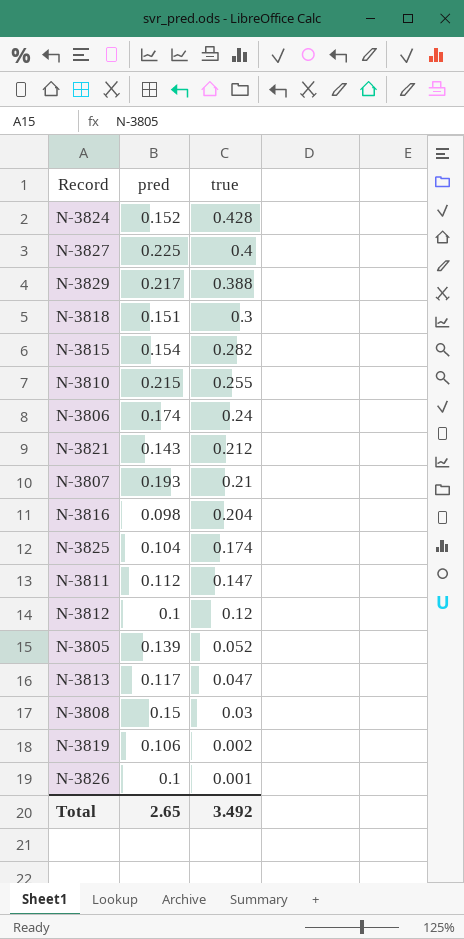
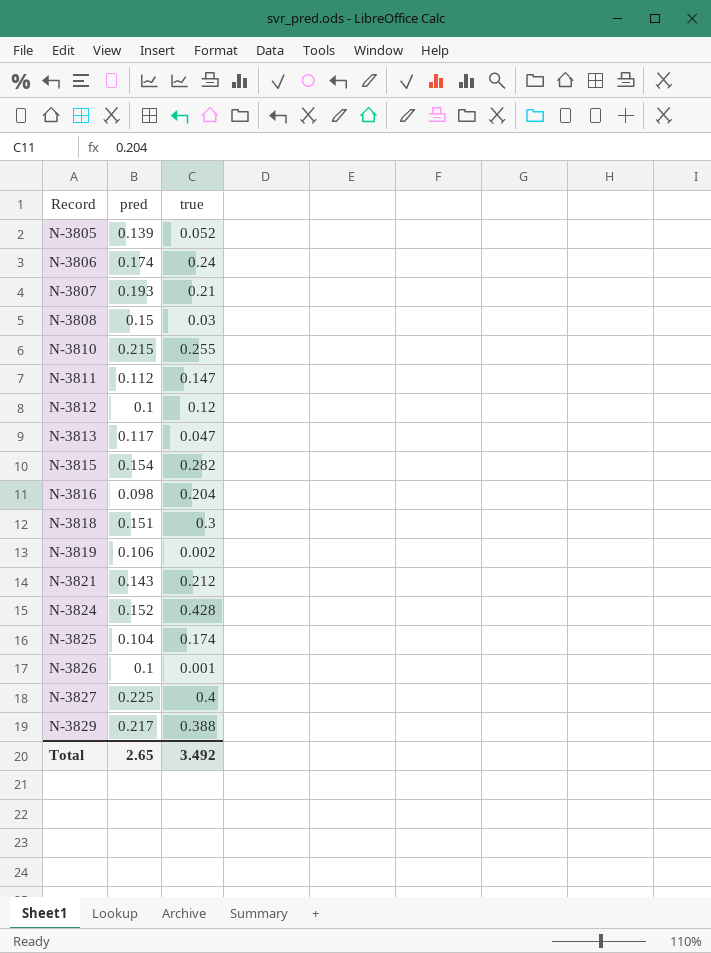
row order: true descending -> Record ascending

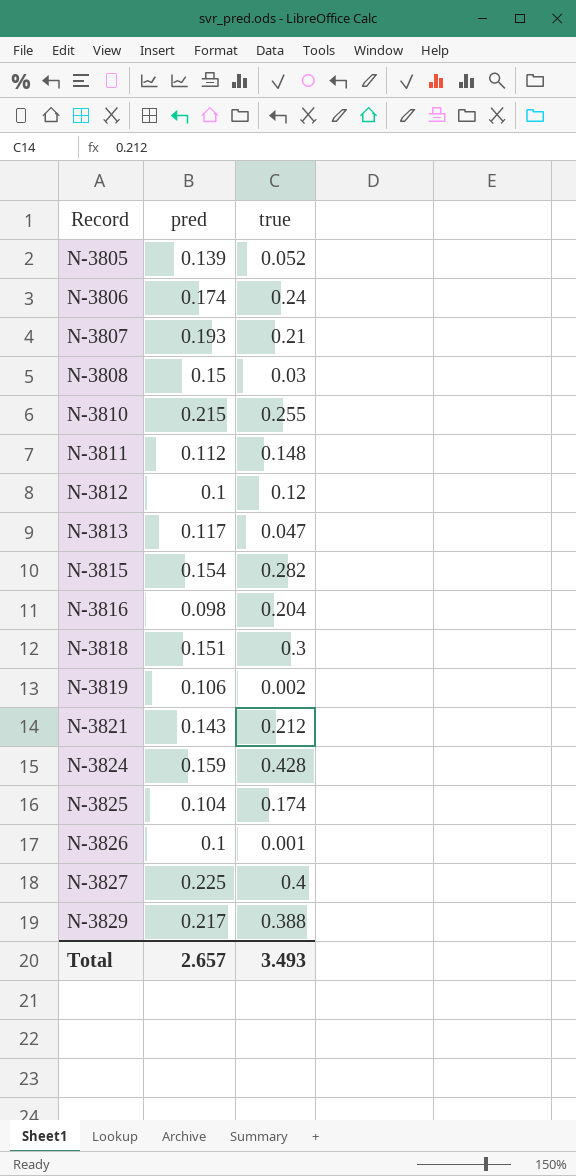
N-3811 | true: 0.147 -> 0.148
N-3824 | pred: 0.152 -> 0.159
Total | pred: 2.65 -> 2.657
Total | true: 3.492 -> 3.493

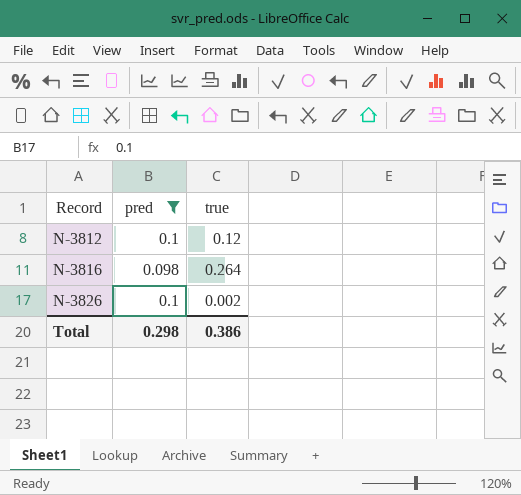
filter: none -> pred <= 0.1
N-3816 | true: 0.204 -> 0.264
N-3826 | true: 0.001 -> 0.002
Total | pred: 2.657 -> 0.298
Total | true: 3.493 -> 0.386

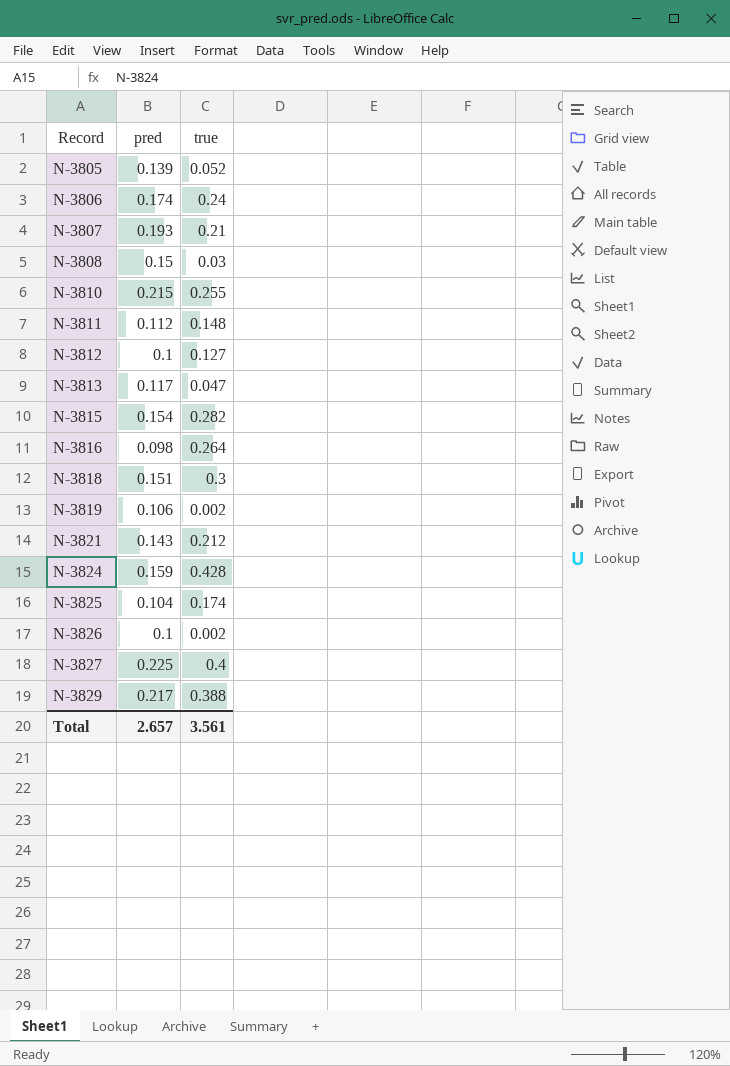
filter: pred <= 0.1 -> none
N-3812 | true: 0.12 -> 0.127
Total | pred: 0.298 -> 2.657
Total | true: 0.386 -> 3.561

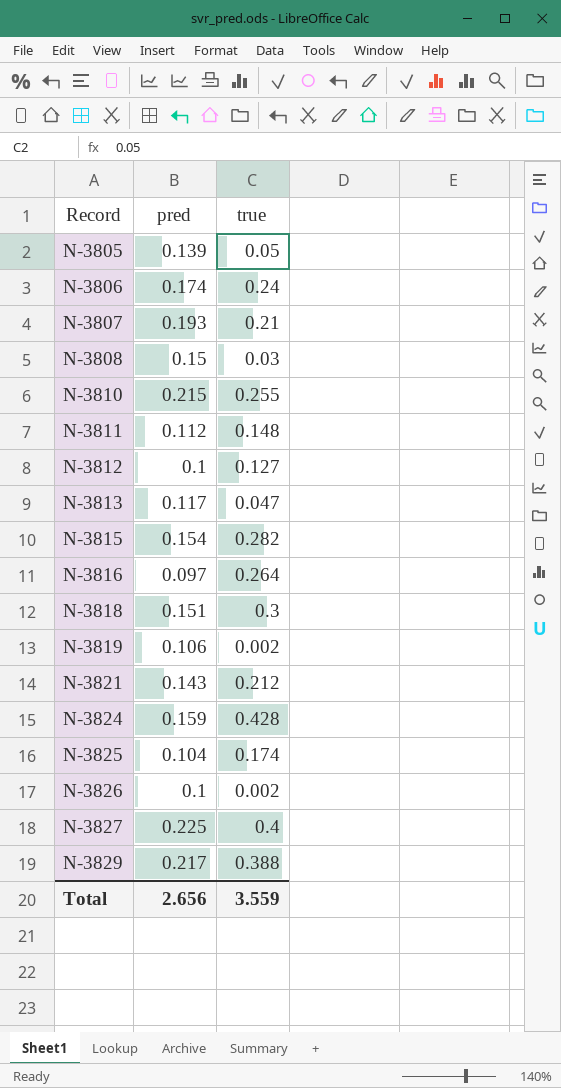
N-3805 | true: 0.052 -> 0.05
N-3816 | pred: 0.098 -> 0.097
Total | pred: 2.657 -> 2.656
Total | true: 3.561 -> 3.559

